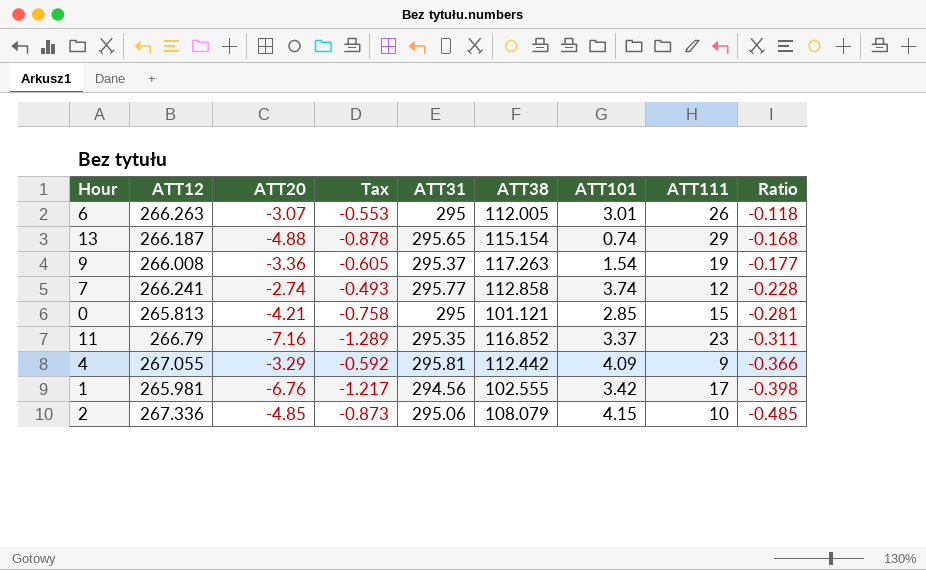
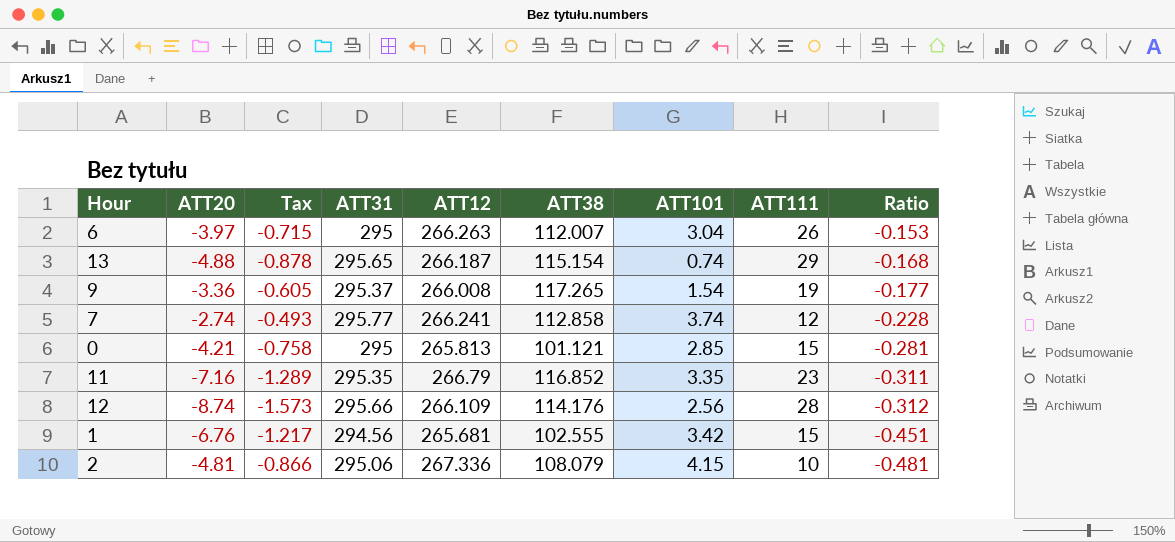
column ATT12 | position: 2 -> 5
row 4: 267.055 | -3.29 | -0.592 | 295.81 | 112.442 | 4.09 | 9 | -0.366 -> none
6 | ATT20: -3.07 -> -3.97
6 | Tax: -0.553 -> -0.715
6 | ATT38: 112.005 -> 112.007
6 | ATT101: 3.01 -> 3.04
6 | Ratio: -0.118 -> -0.153
9 | ATT38: 117.263 -> 117.265
11 | ATT101: 3.37 -> 3.35
row 12: none -> -8.74 | -1.573 | 295.66 | 266.109 | 114.176 | 2.56 | 28 | -0.312
1 | ATT12: 265.981 -> 265.681
1 | ATT111: 17 -> 15
1 | Ratio: -0.398 -> -0.451
2 | ATT20: -4.85 -> -4.81
2 | Tax: -0.873 -> -0.866
2 | Ratio: -0.485 -> -0.481

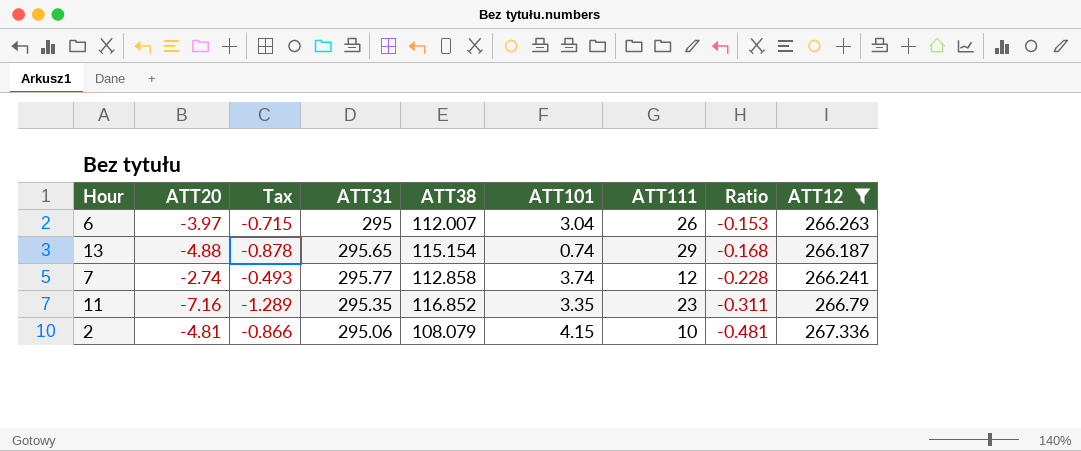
filter: none -> ATT12 >= 266.187
column ATT12 | position: 5 -> 9

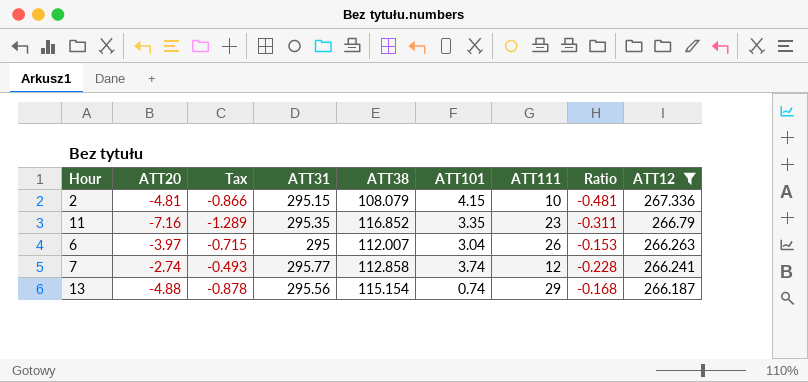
row order: Ratio descending -> ATT12 descending
2 | ATT31: 295.06 -> 295.15
13 | ATT31: 295.65 -> 295.56

